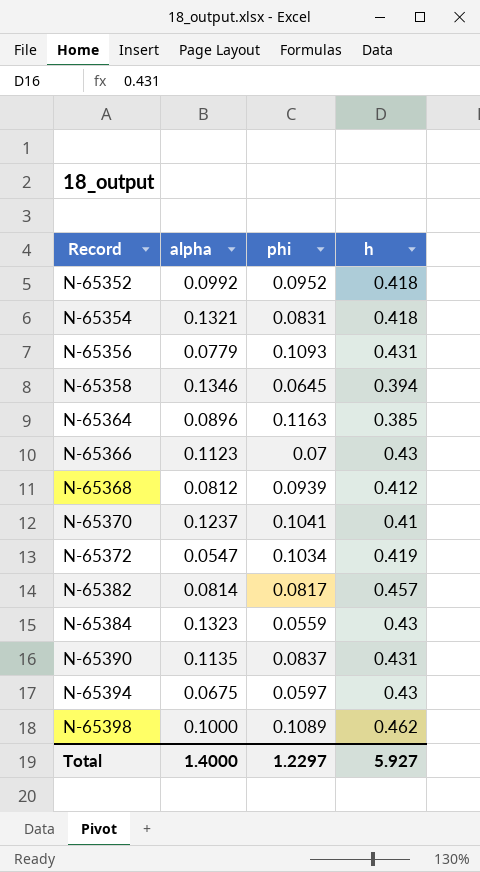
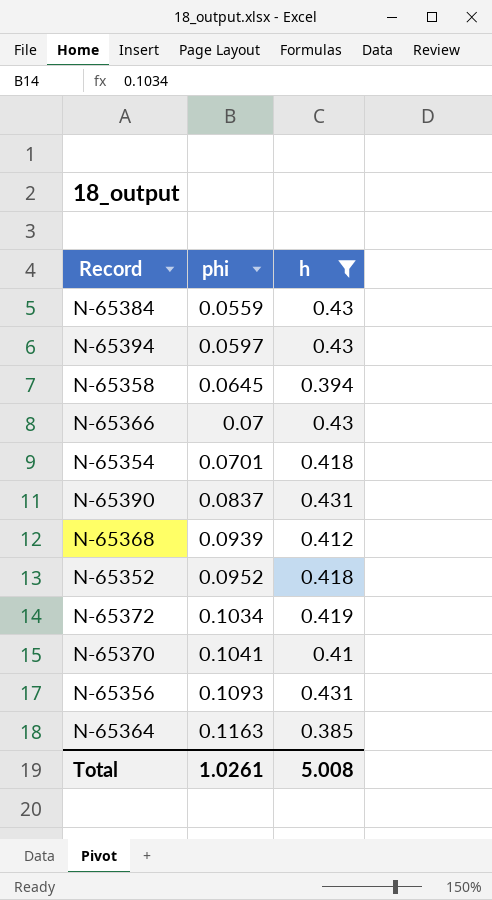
filter: none -> h <= 0.431
row order: Record ascending -> phi ascending
column alpha | position: 2 -> none
N-65354 | phi: 0.0831 -> 0.0701
Total | phi: 1.2297 -> 1.0261
Total | h: 5.927 -> 5.008

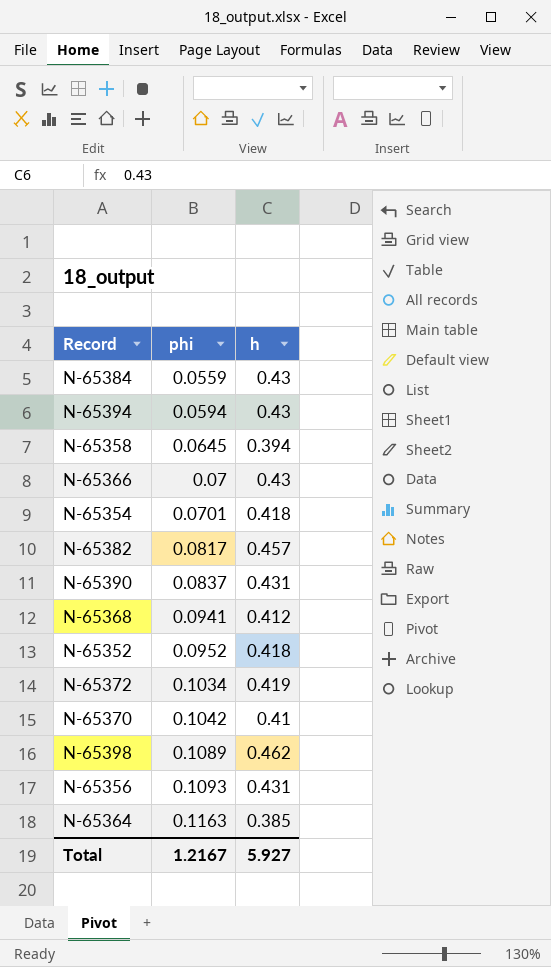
filter: h <= 0.431 -> none
N-65394 | phi: 0.0597 -> 0.0594
N-65368 | phi: 0.0939 -> 0.0941
N-65370 | phi: 0.1041 -> 0.1042
Total | phi: 1.0261 -> 1.2167
Total | h: 5.008 -> 5.927

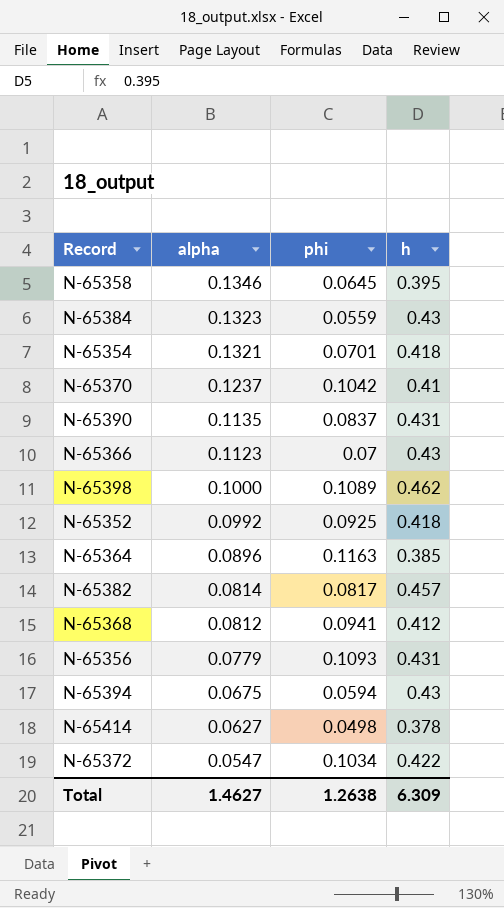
row order: phi ascending -> alpha descending
column alpha | position: none -> 2
N-65358 | h: 0.394 -> 0.395
N-65352 | phi: 0.0952 -> 0.0925
row N-65414: none -> 0.0627 | 0.0498 | 0.378
N-65372 | h: 0.419 -> 0.422
Total | phi: 1.2167 -> 1.2638
Total | h: 5.927 -> 6.309

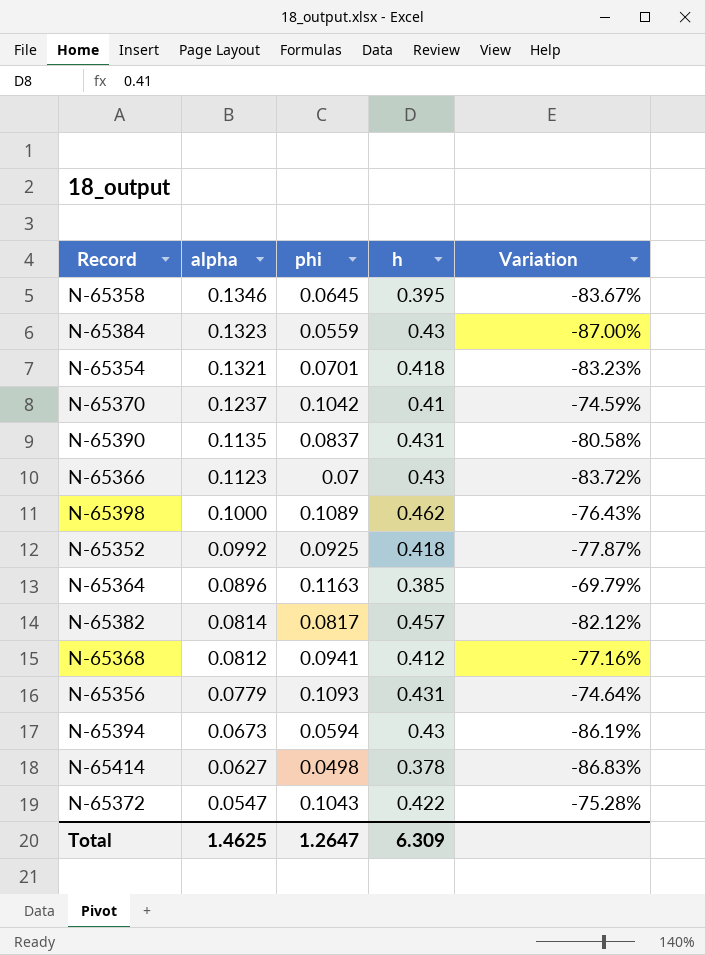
column Variation | formula: none -> ([phi] - [h]) / [h]
N-65394 | alpha: 0.0675 -> 0.0673
N-65372 | phi: 0.1034 -> 0.1043
Total | alpha: 1.4627 -> 1.4625
Total | phi: 1.2638 -> 1.2647

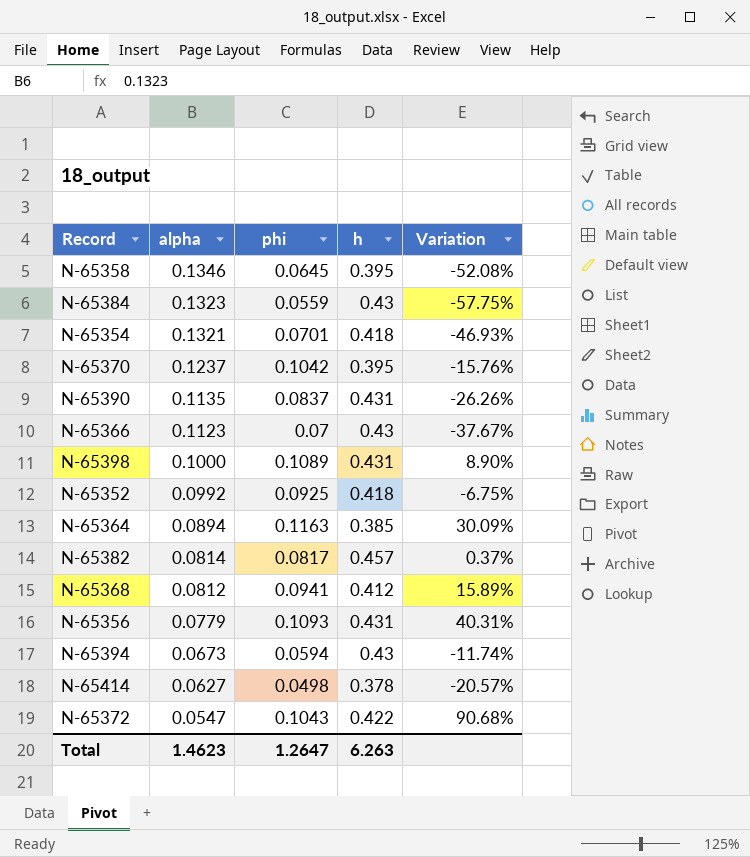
column Variation | formula: ([phi] - [h]) / [h] -> ([phi] - [alpha]) / [alpha]
N-65370 | h: 0.41 -> 0.395
N-65398 | h: 0.462 -> 0.431
N-65364 | alpha: 0.0896 -> 0.0894
Total | alpha: 1.4625 -> 1.4623
Total | h: 6.309 -> 6.263

